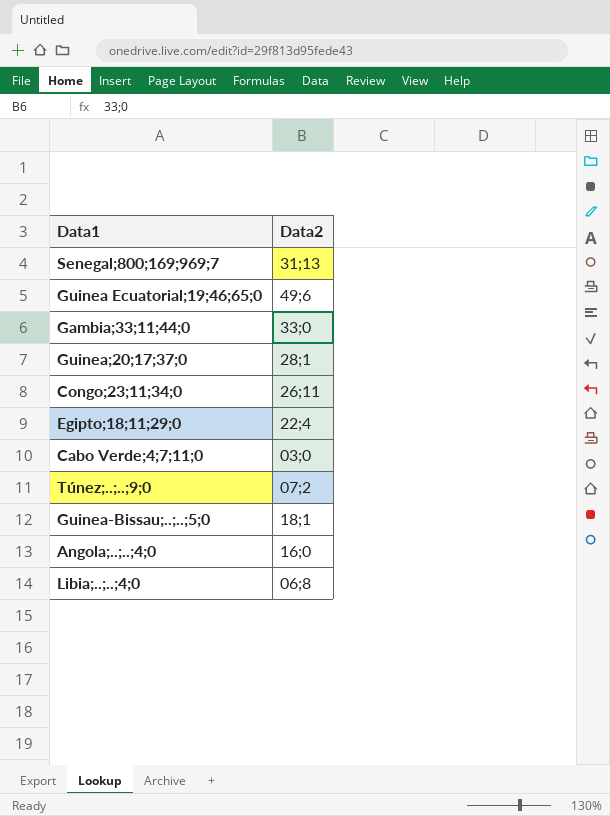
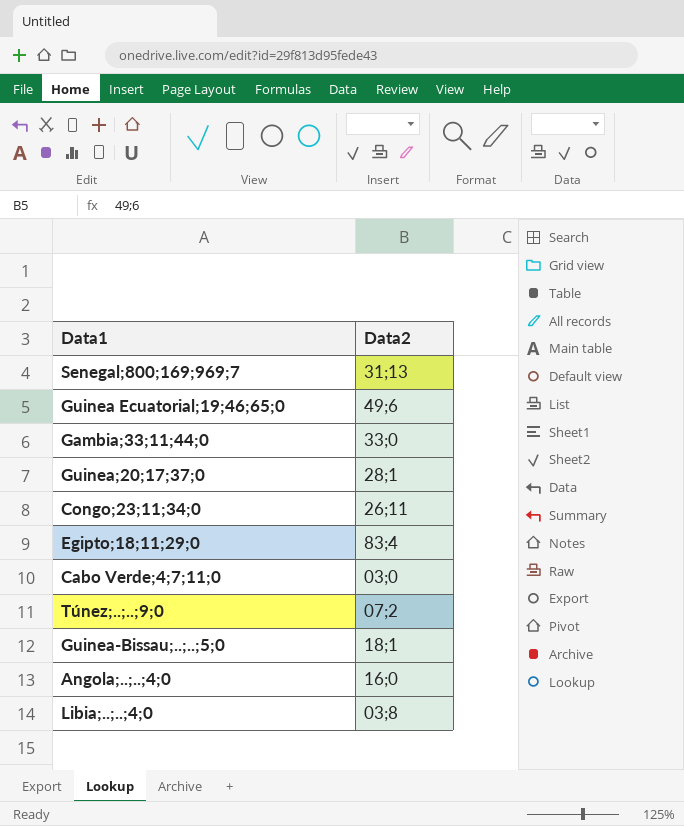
Egipto;18;11;29;0 | Data2: 22;4 -> 83;4
Libia;..;..;4;0 | Data2: 06;8 -> 03;8

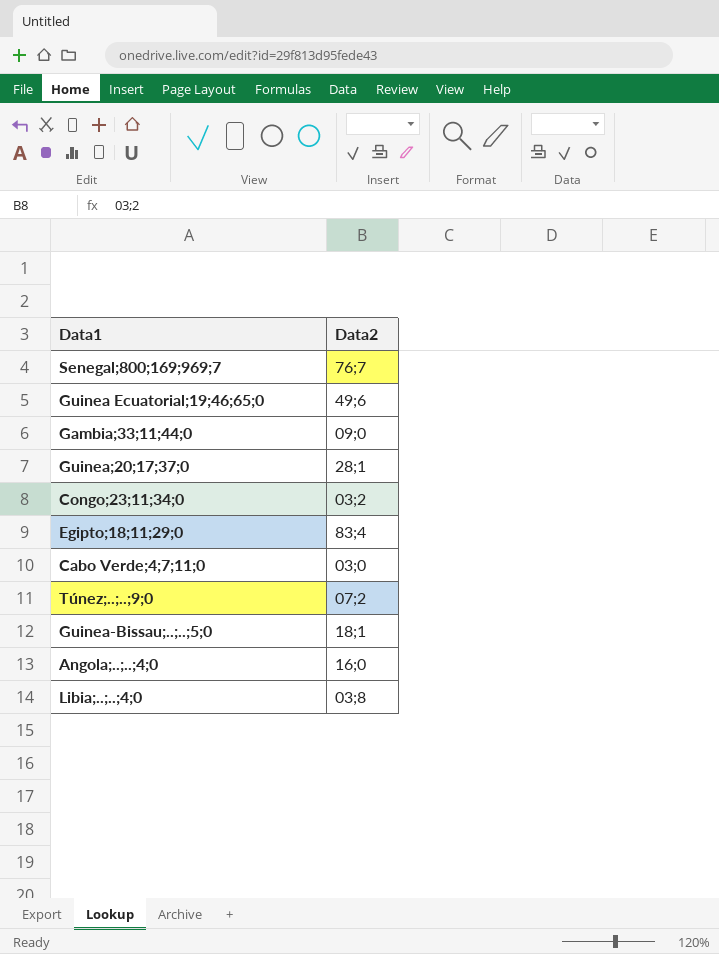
Senegal;800;169;969;7 | Data2: 31;13 -> 76;7
Gambia;33;11;44;0 | Data2: 33;0 -> 09;0
Congo;23;11;34;0 | Data2: 26;11 -> 03;2

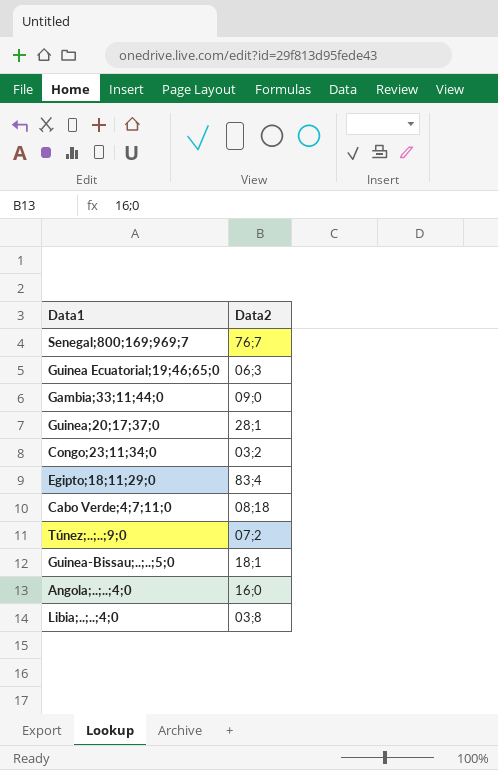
Guinea Ecuatorial;19;46;65;0 | Data2: 49;6 -> 06;3
Cabo Verde;4;7;11;0 | Data2: 03;0 -> 08;18

